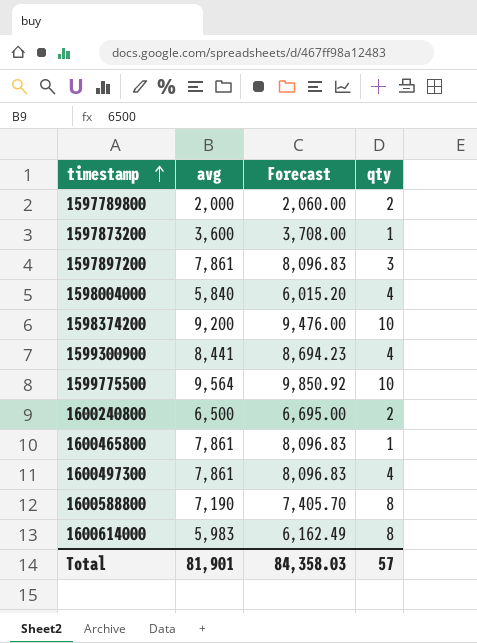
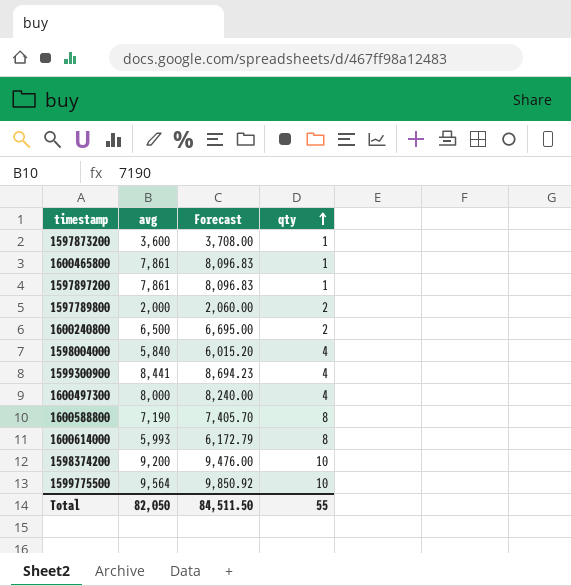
row order: timestamp ascending -> qty ascending
1597897200 | qty: 3 -> 1
1600497300 | avg: 7,861 -> 8,000
1600497300 | Forecast: 8,096.83 -> 8,240.00
1600614000 | avg: 5,983 -> 5,993
1600614000 | Forecast: 6,162.49 -> 6,172.79
Total | avg: 81,901 -> 82,050
Total | Forecast: 84,358.03 -> 84,511.50
Total | qty: 57 -> 55

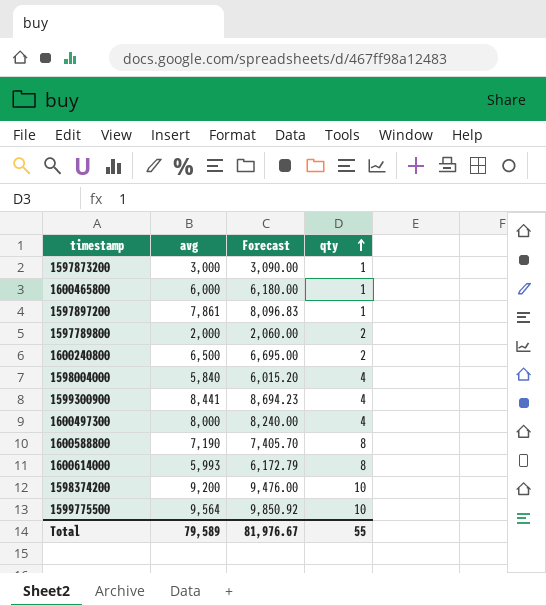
1597873200 | avg: 3,600 -> 3,000
1597873200 | Forecast: 3,708.00 -> 3,090.00
1600465800 | avg: 7,861 -> 6,000
1600465800 | Forecast: 8,096.83 -> 6,180.00
Total | avg: 82,050 -> 79,589
Total | Forecast: 84,511.50 -> 81,976.67

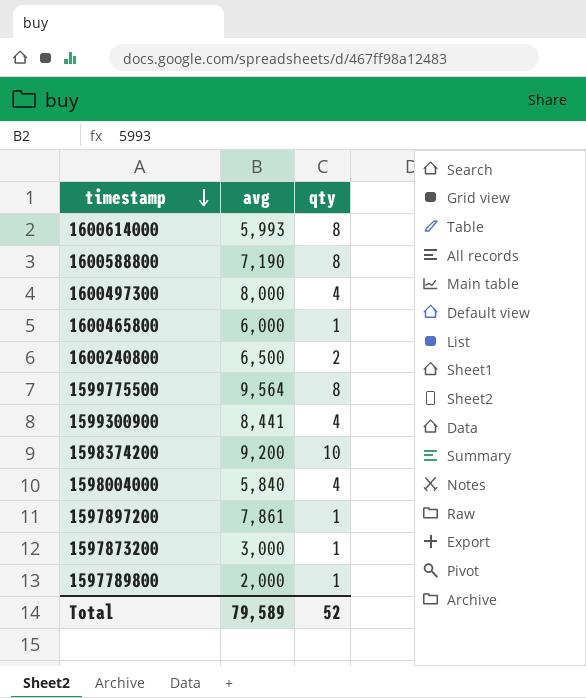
row order: qty ascending -> timestamp descending
column Forecast | formula: [avg] * 1.03 -> none
1599775500 | qty: 10 -> 8
1597789800 | qty: 2 -> 1
Total | qty: 55 -> 52

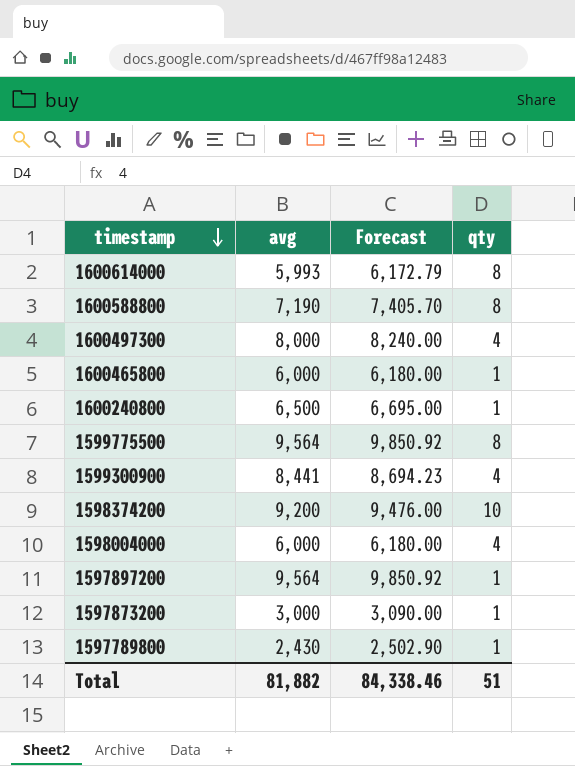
column Forecast | formula: none -> [avg] * 1.03
1600240800 | qty: 2 -> 1
1598004000 | avg: 5,840 -> 6,000
1597897200 | avg: 7,861 -> 9,564
1597789800 | avg: 2,000 -> 2,430
Total | avg: 79,589 -> 81,882
Total | qty: 52 -> 51

